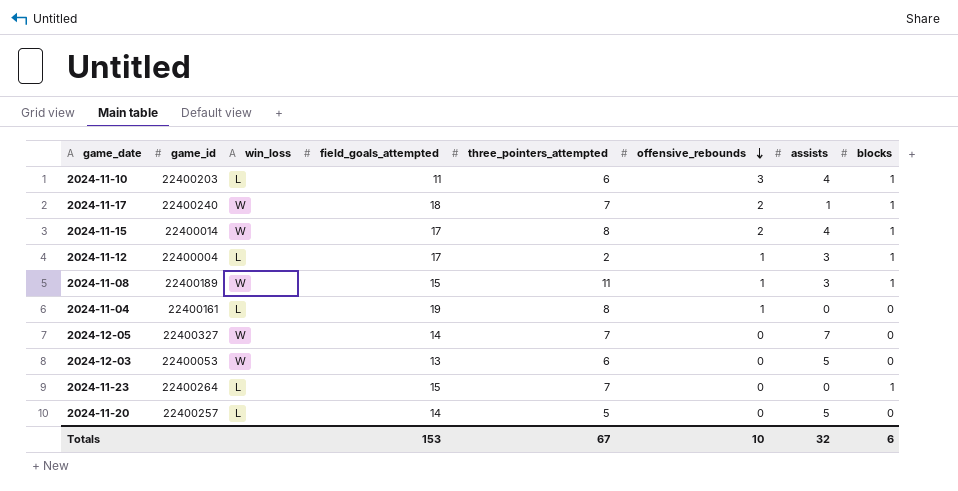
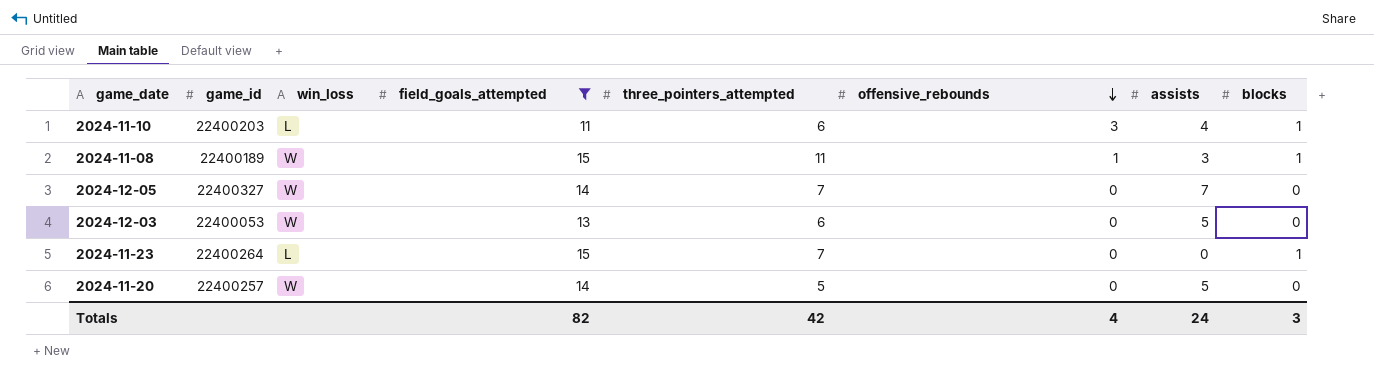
filter: none -> field_goals_attempted <= 15
2024-11-20 | win_loss: L -> W
Totals | field_goals_attempted: 153 -> 82
Totals | three_pointers_attempted: 67 -> 42
Totals | offensive_rebounds: 10 -> 4
Totals | assists: 32 -> 24
Totals | blocks: 6 -> 3

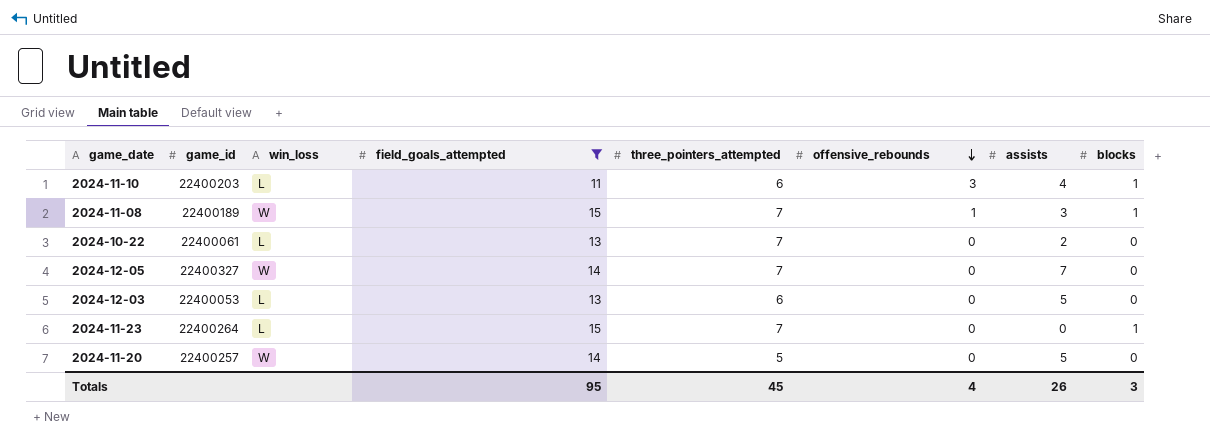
2024-11-08 | three_pointers_attempted: 11 -> 7
row 2024-10-22: none -> 22400061 | L | 13 | 7 | 0 | 2 | 0
2024-12-03 | win_loss: W -> L
Totals | field_goals_attempted: 82 -> 95
Totals | three_pointers_attempted: 42 -> 45
Totals | assists: 24 -> 26

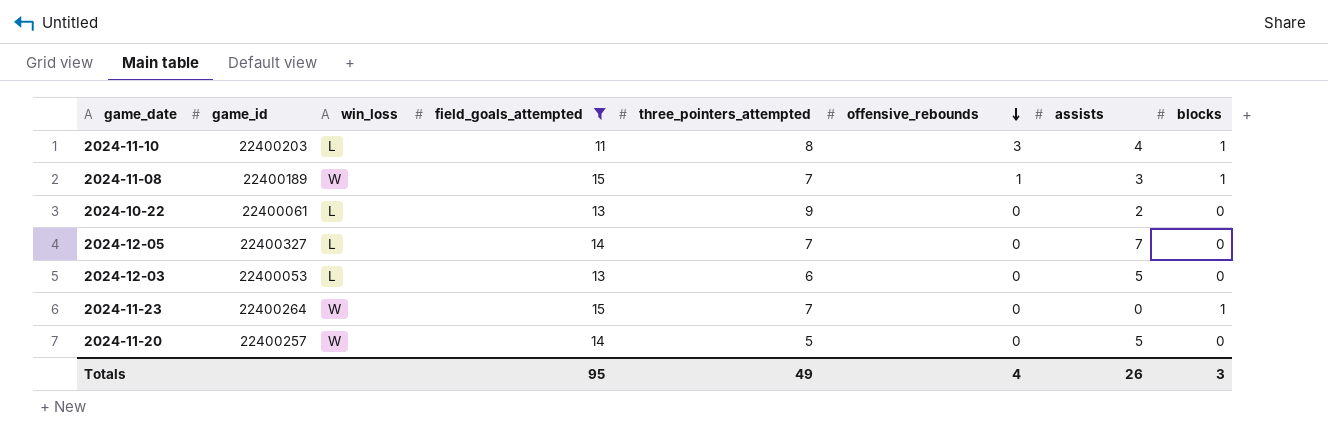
2024-11-10 | three_pointers_attempted: 6 -> 8
2024-10-22 | three_pointers_attempted: 7 -> 9
2024-12-05 | win_loss: W -> L
2024-11-23 | win_loss: L -> W
Totals | three_pointers_attempted: 45 -> 49

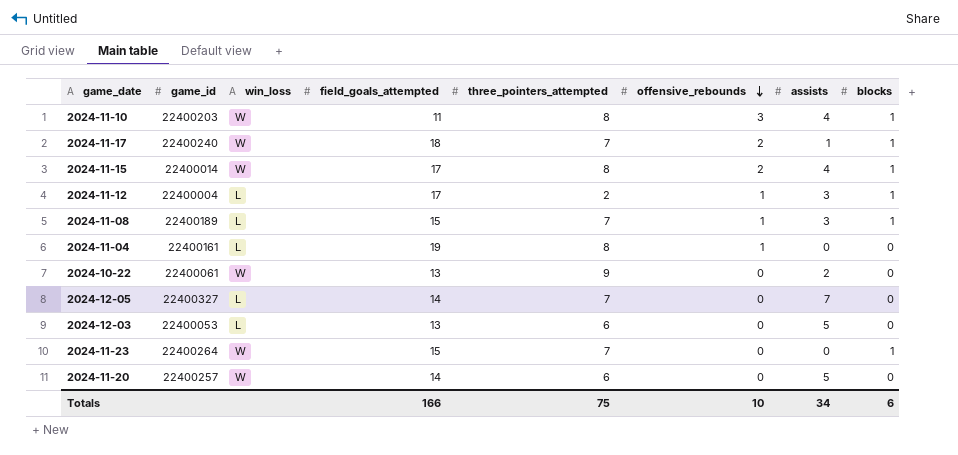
filter: field_goals_attempted <= 15 -> none
2024-11-10 | win_loss: L -> W
2024-11-08 | win_loss: W -> L
2024-10-22 | win_loss: L -> W
2024-11-20 | three_pointers_attempted: 5 -> 6
Totals | field_goals_attempted: 95 -> 166
Totals | three_pointers_attempted: 49 -> 75
Totals | offensive_rebounds: 4 -> 10
Totals | assists: 26 -> 34
Totals | blocks: 3 -> 6

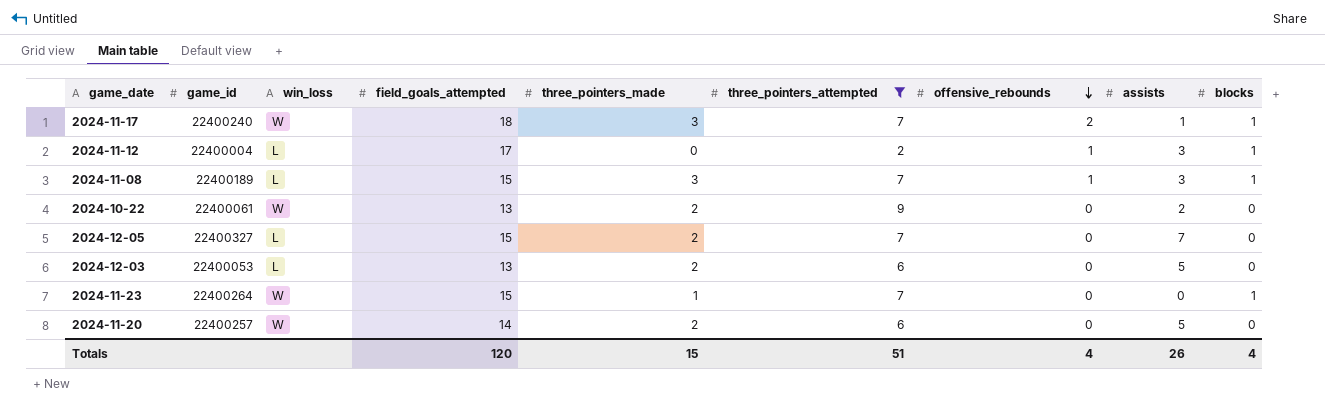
filter: none -> three_pointers_attempted != 8
column three_pointers_made | position: none -> 5
2024-12-05 | field_goals_attempted: 14 -> 15
Totals | field_goals_attempted: 166 -> 120
Totals | three_pointers_attempted: 75 -> 51
Totals | offensive_rebounds: 10 -> 4
Totals | assists: 34 -> 26
Totals | blocks: 6 -> 4

